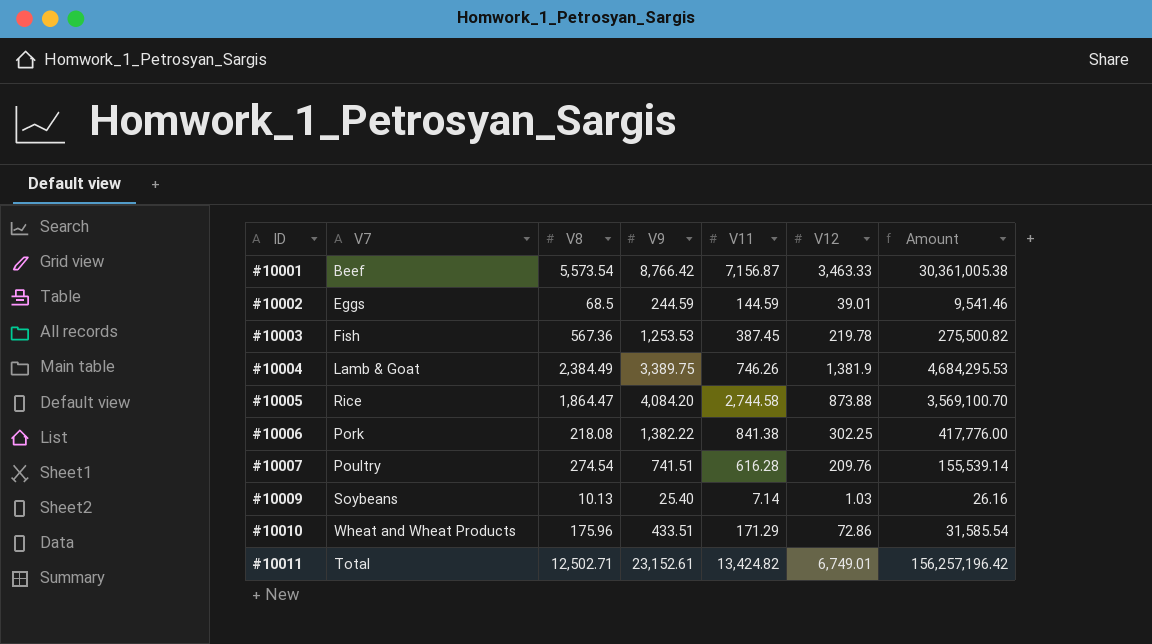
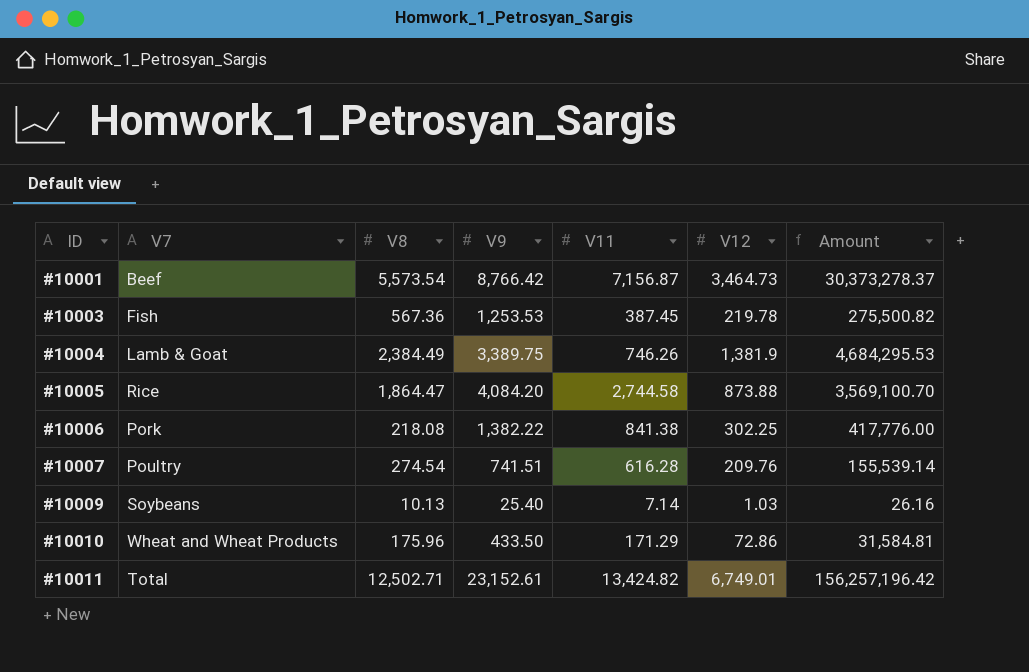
row #10002: Eggs | 68.5 | 244.59 | 144.59 | 39.01 | 9,541.46 -> none
#10001 | V12: 3,463.33 -> 3,464.73
#10001 | Amount: 30,361,005.38 -> 30,373,278.37
#10010 | V9: 433.51 -> 433.50
#10010 | Amount: 31,585.54 -> 31,584.81

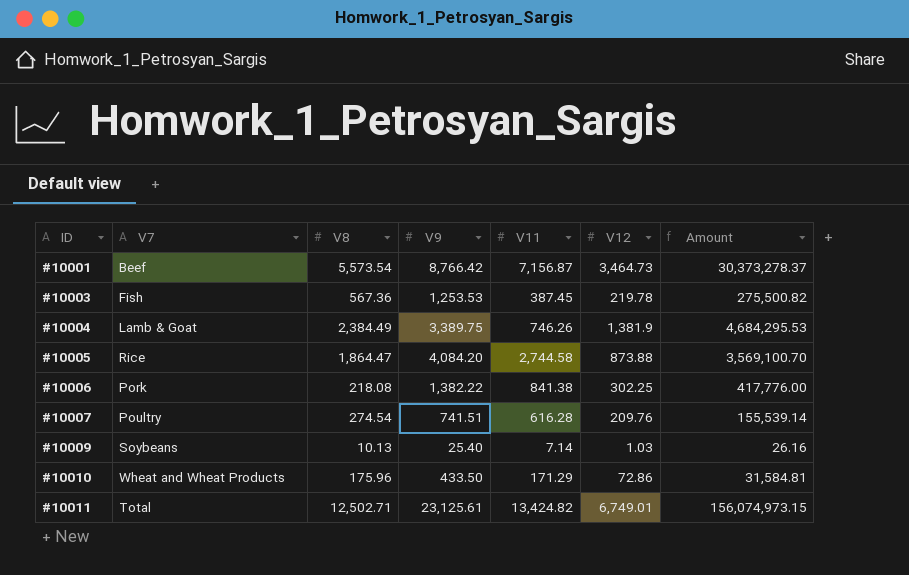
#10011 | V9: 23,152.61 -> 23,125.61
#10011 | Amount: 156,257,196.42 -> 156,074,973.15

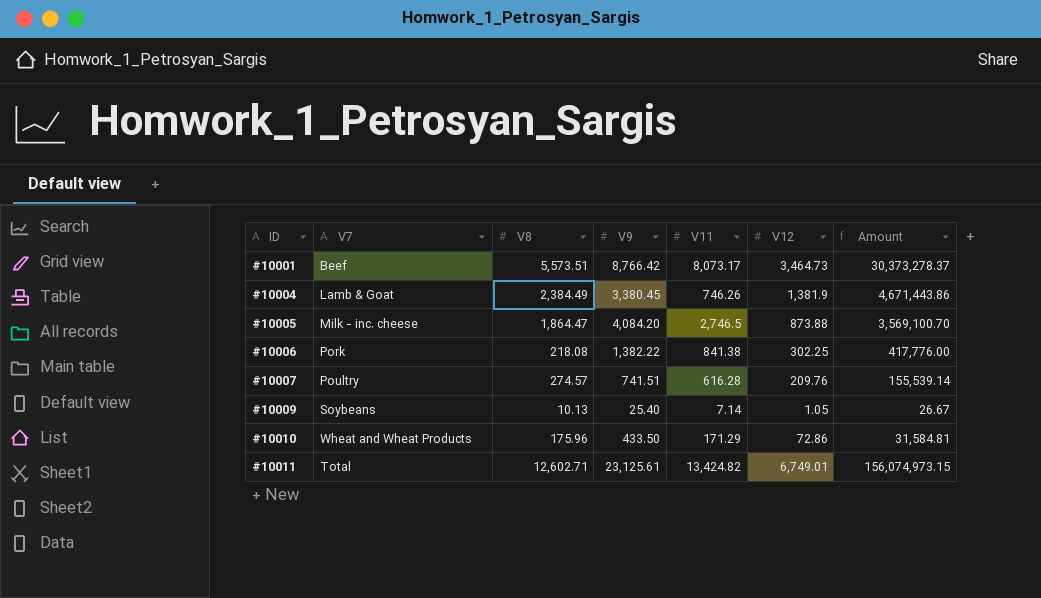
row #10003: Fish | 567.36 | 1,253.53 | 387.45 | 219.78 | 275,500.82 -> none
#10001 | V8: 5,573.54 -> 5,573.51
#10001 | V11: 7,156.87 -> 8,073.17
#10004 | V9: 3,389.75 -> 3,380.45
#10004 | Amount: 4,684,295.53 -> 4,671,443.86
#10005 | V7: Rice -> Milk - inc. cheese
#10005 | V11: 2,744.58 -> 2,746.5
#10007 | V8: 274.54 -> 274.57
#10009 | V12: 1.03 -> 1.05
#10009 | Amount: 26.16 -> 26.67
#10011 | V8: 12,502.71 -> 12,602.71

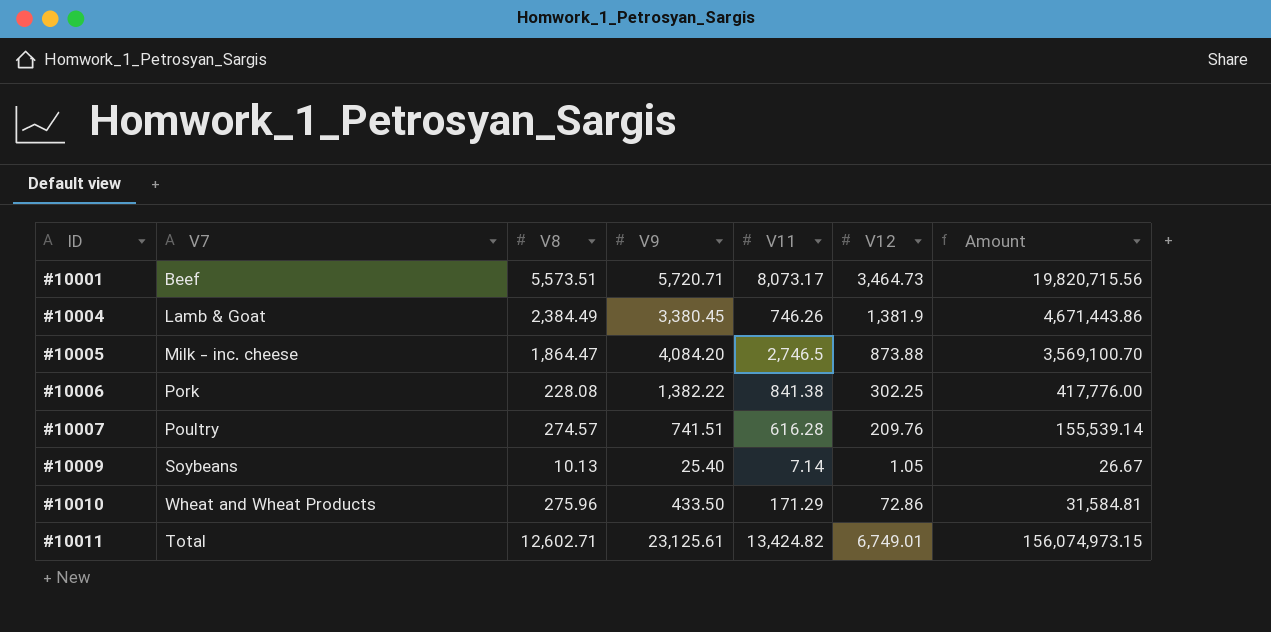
#10001 | V9: 8,766.42 -> 5,720.71
#10001 | Amount: 30,373,278.37 -> 19,820,715.56
#10006 | V8: 218.08 -> 228.08
#10010 | V8: 175.96 -> 275.96

